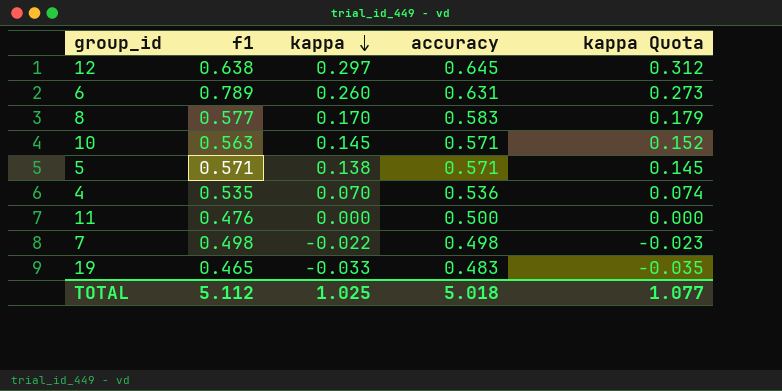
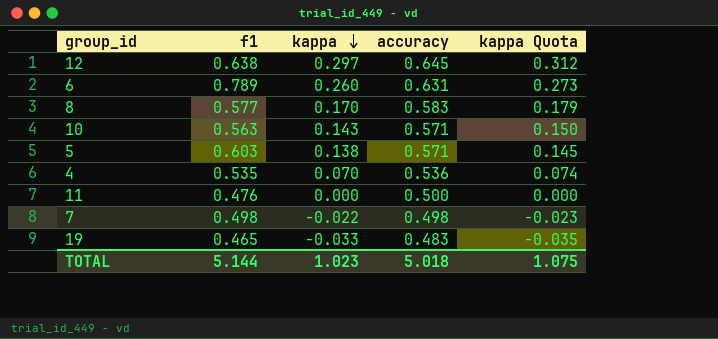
10 | kappa: 0.145 -> 0.143
10 | kappa Quota: 0.152 -> 0.150
5 | f1: 0.571 -> 0.603
TOTAL | f1: 5.112 -> 5.144
TOTAL | kappa: 1.025 -> 1.023
TOTAL | kappa Quota: 1.077 -> 1.075

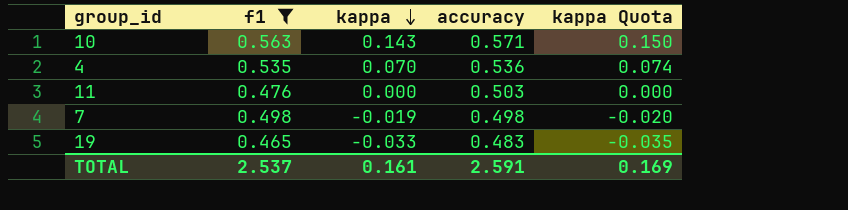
filter: none -> f1 <= 0.563
11 | accuracy: 0.500 -> 0.503
7 | kappa: -0.022 -> -0.019
7 | kappa Quota: -0.023 -> -0.020
TOTAL | f1: 5.144 -> 2.537
TOTAL | kappa: 1.023 -> 0.161
TOTAL | accuracy: 5.018 -> 2.591
TOTAL | kappa Quota: 1.075 -> 0.169

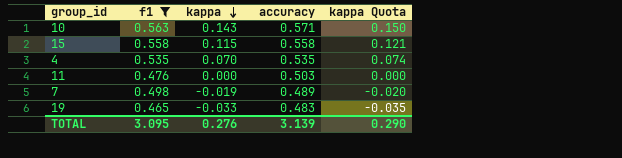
row 15: none -> 0.558 | 0.115 | 0.558 | 0.121
4 | accuracy: 0.536 -> 0.535
7 | accuracy: 0.498 -> 0.489
TOTAL | f1: 2.537 -> 3.095
TOTAL | kappa: 0.161 -> 0.276
TOTAL | accuracy: 2.591 -> 3.139
TOTAL | kappa Quota: 0.169 -> 0.290

